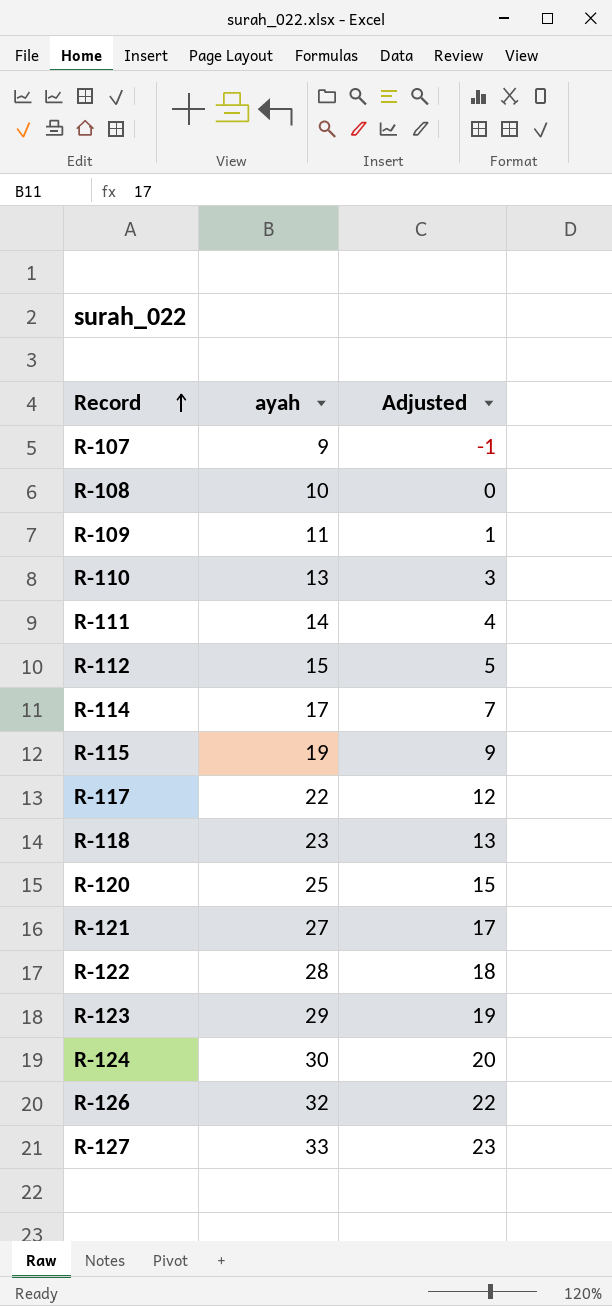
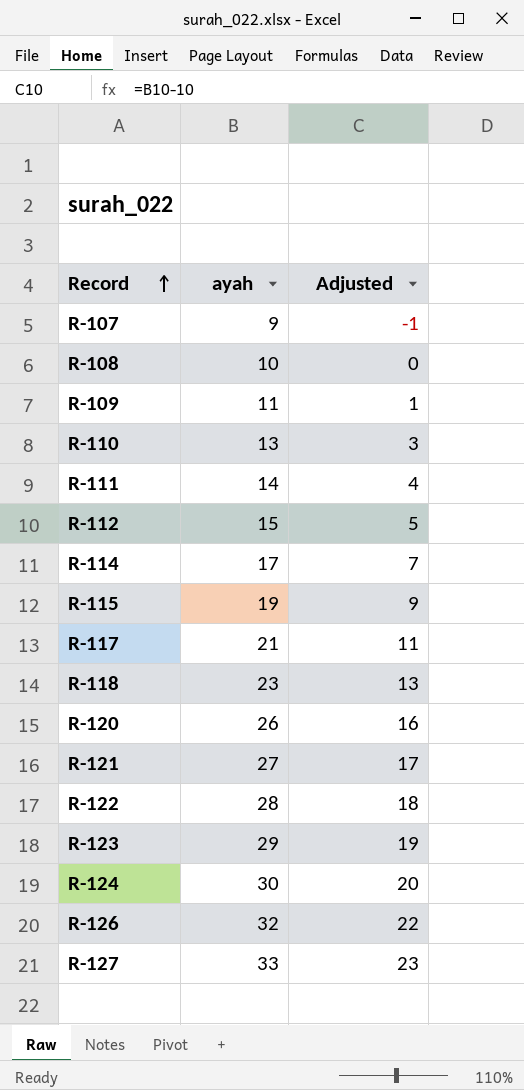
R-117 | ayah: 22 -> 21
R-117 | Adjusted: 12 -> 11
R-120 | ayah: 25 -> 26
R-120 | Adjusted: 15 -> 16

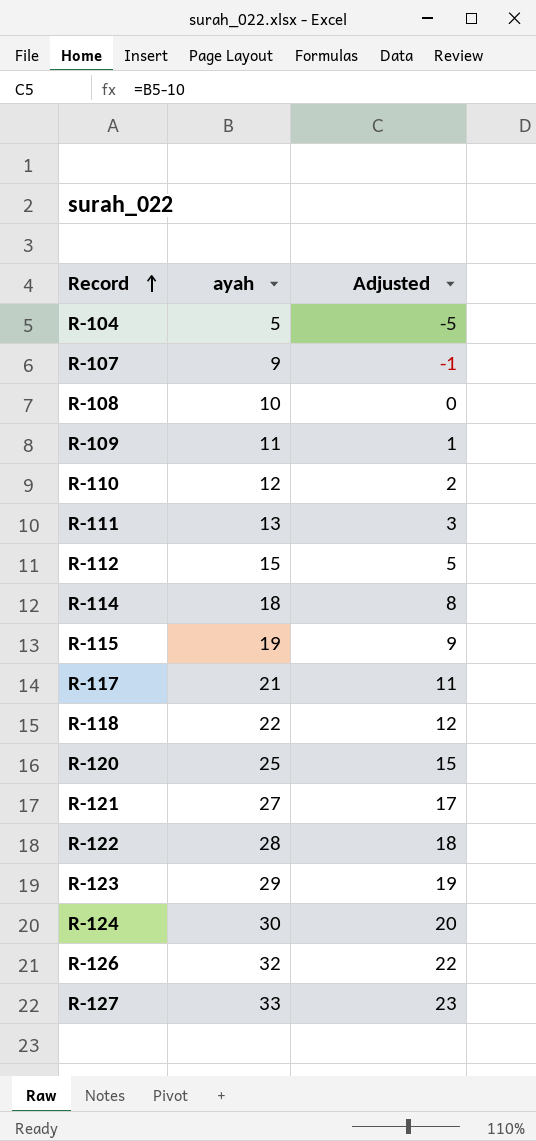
row R-104: none -> 5 | -5
R-110 | ayah: 13 -> 12
R-110 | Adjusted: 3 -> 2
R-111 | ayah: 14 -> 13
R-111 | Adjusted: 4 -> 3
R-114 | ayah: 17 -> 18
R-114 | Adjusted: 7 -> 8
R-118 | ayah: 23 -> 22
R-118 | Adjusted: 13 -> 12
R-120 | ayah: 26 -> 25
R-120 | Adjusted: 16 -> 15

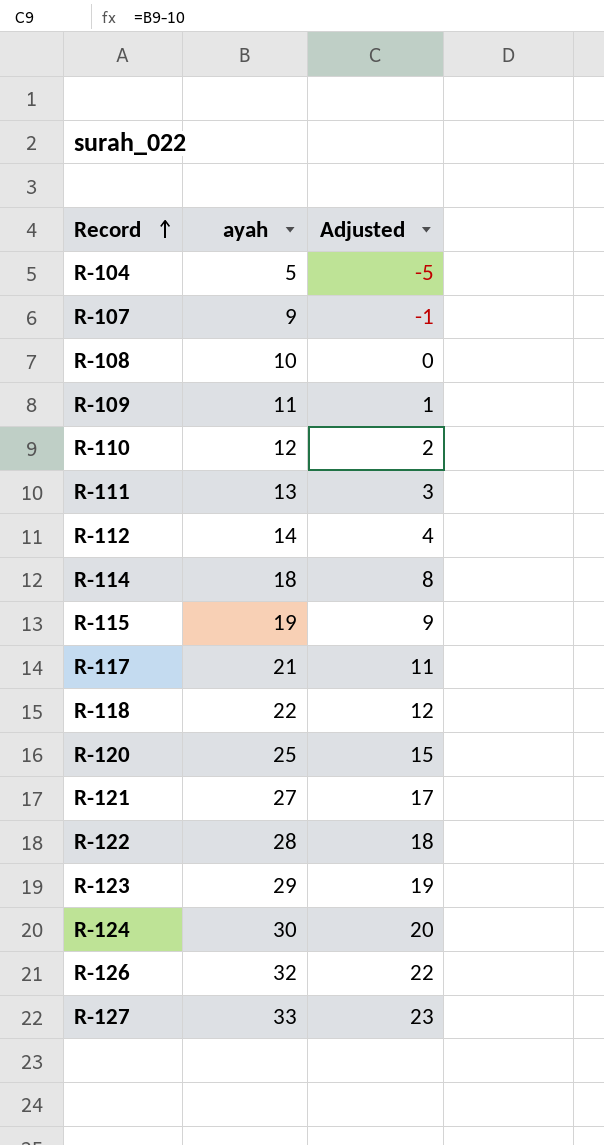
R-112 | ayah: 15 -> 14
R-112 | Adjusted: 5 -> 4

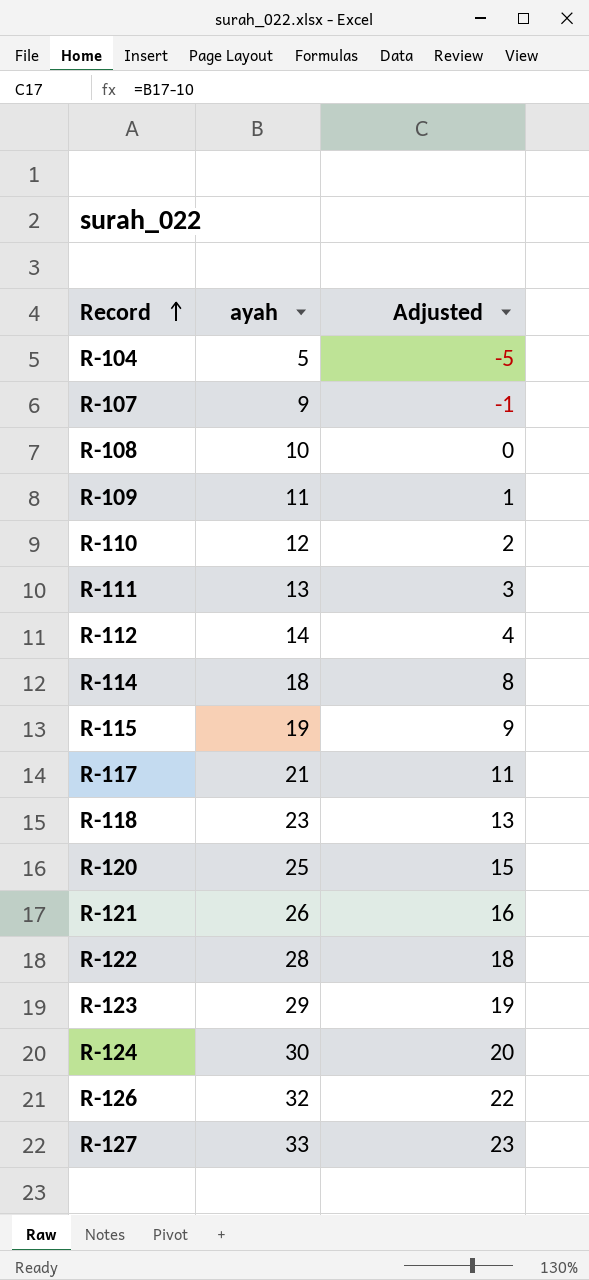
R-118 | ayah: 22 -> 23
R-118 | Adjusted: 12 -> 13
R-121 | ayah: 27 -> 26
R-121 | Adjusted: 17 -> 16

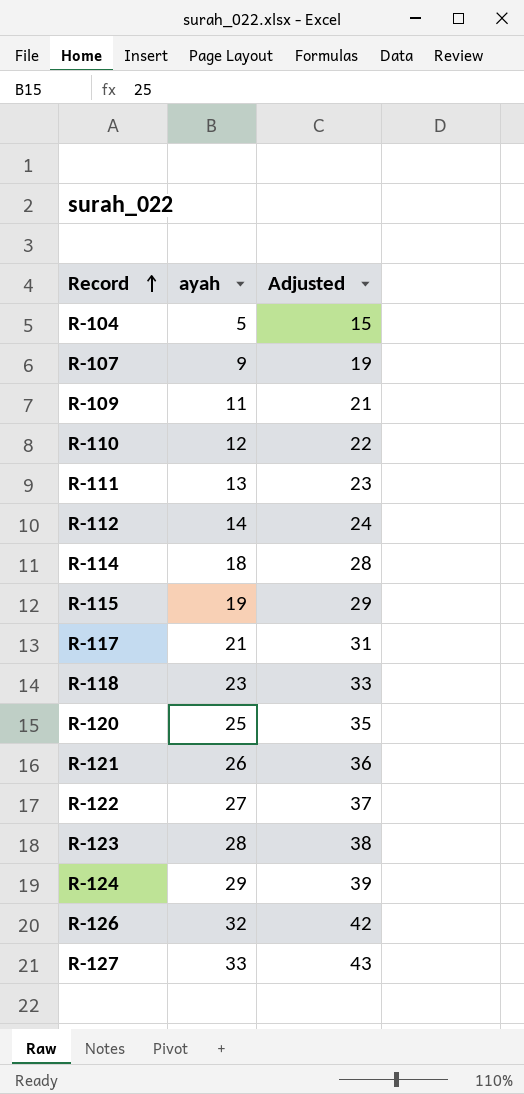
column Adjusted | formula: [ayah] - 10 -> [ayah] + 10
row R-108: 10 | 0 -> none
R-122 | ayah: 28 -> 27
R-123 | ayah: 29 -> 28
R-124 | ayah: 30 -> 29

